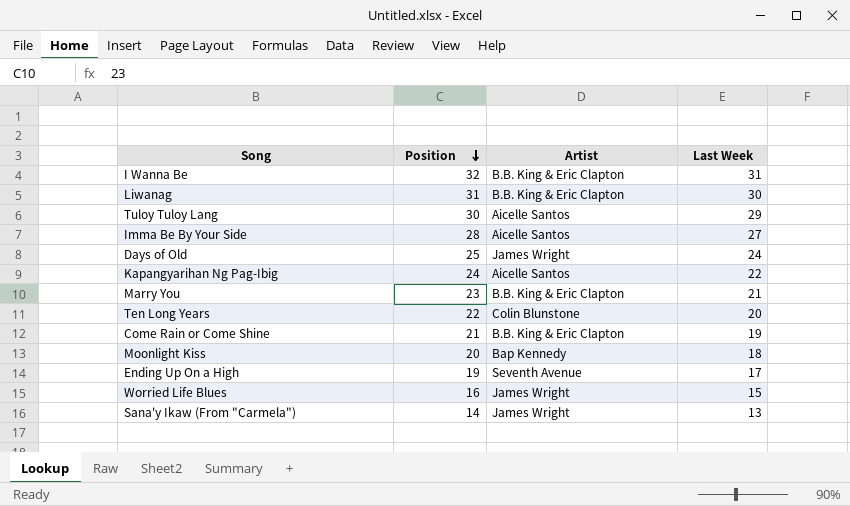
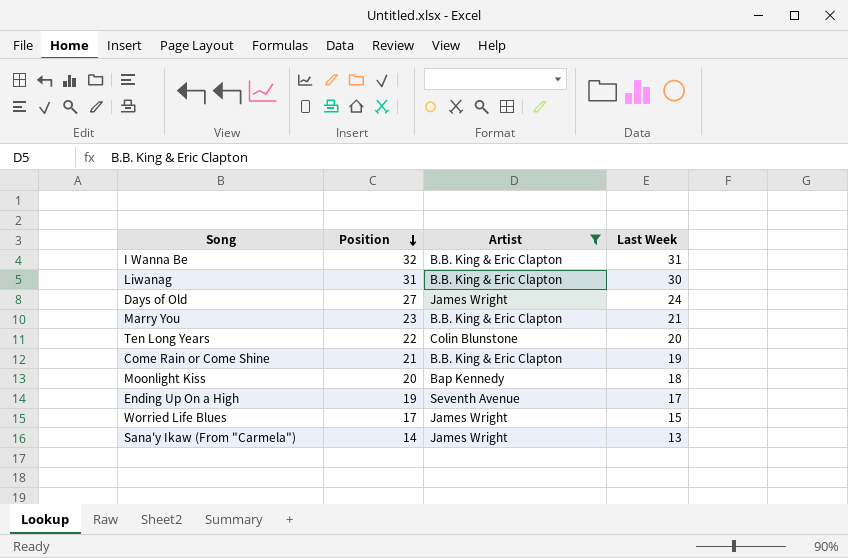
filter: none -> Artist != Aicelle Santos
Days of Old | Position: 25 -> 27
Worried Life Blues | Position: 16 -> 17

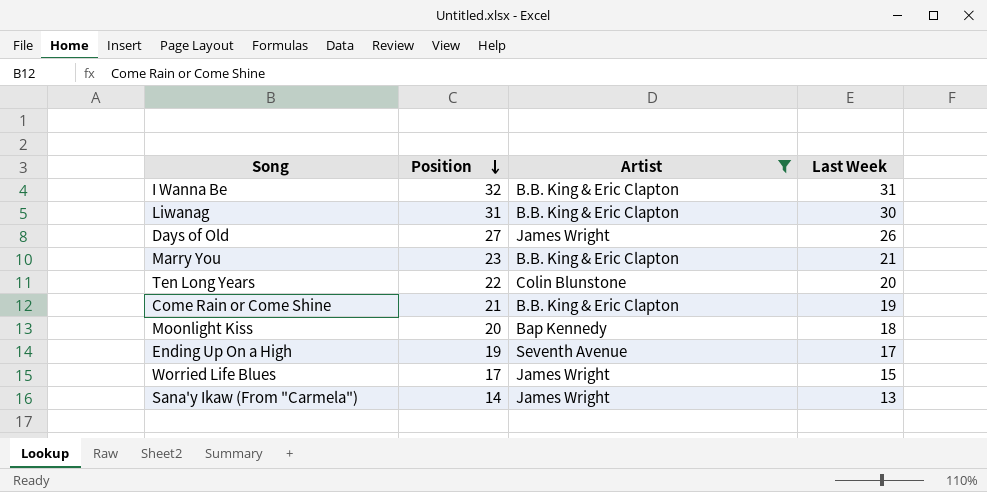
Days of Old | Last Week: 24 -> 26

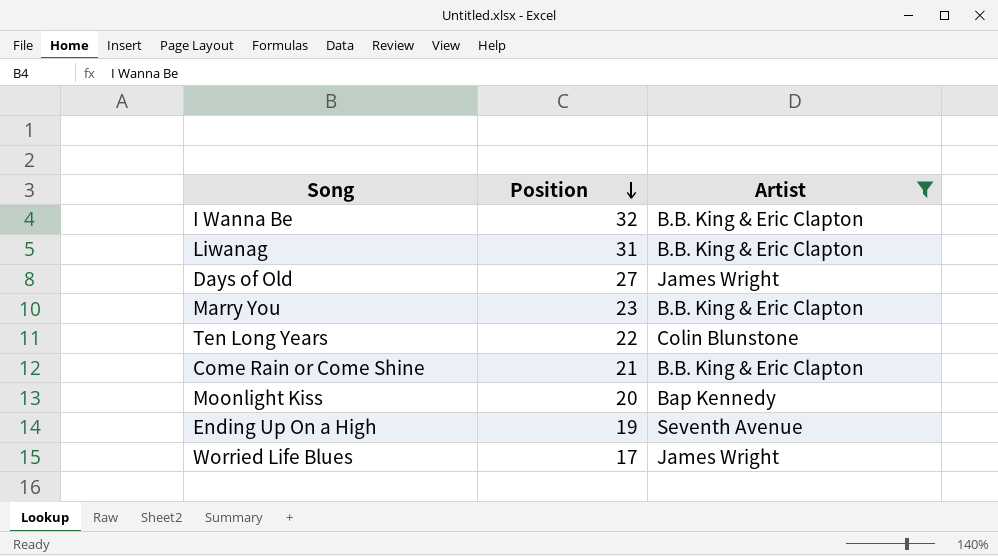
column Last Week | position: 4 -> none
row Sana'y Ikaw (From "Carmela"): 14 | James Wright | 13 -> none

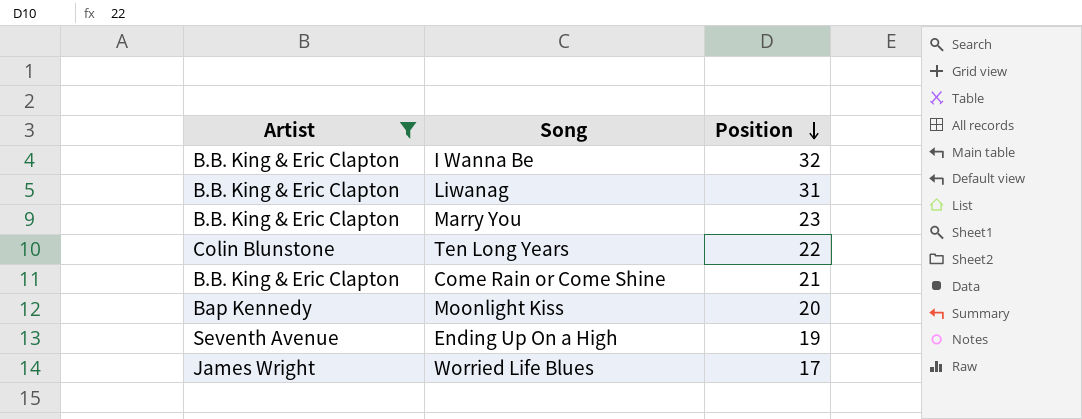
column Artist | position: 3 -> 1
row Days of Old: 27 | James Wright -> none

